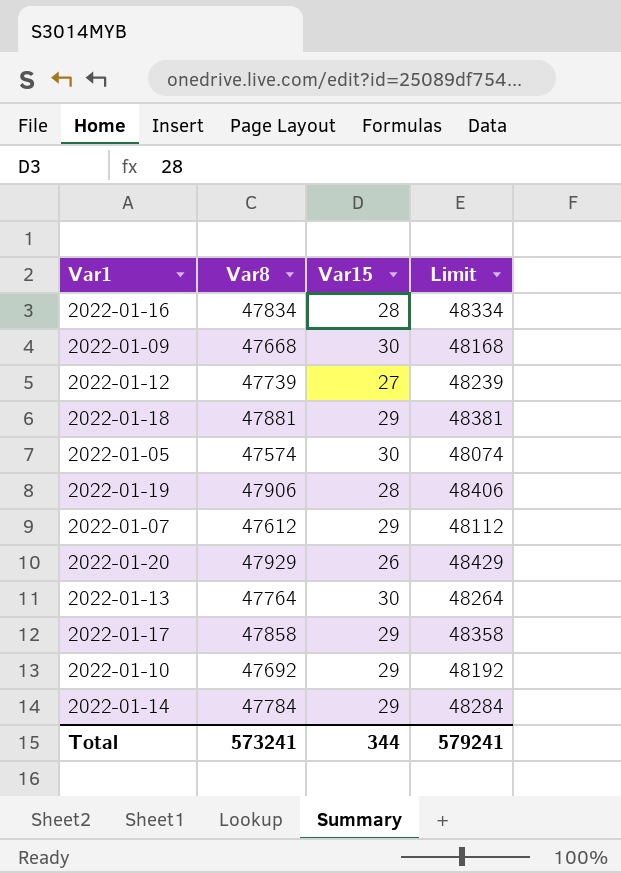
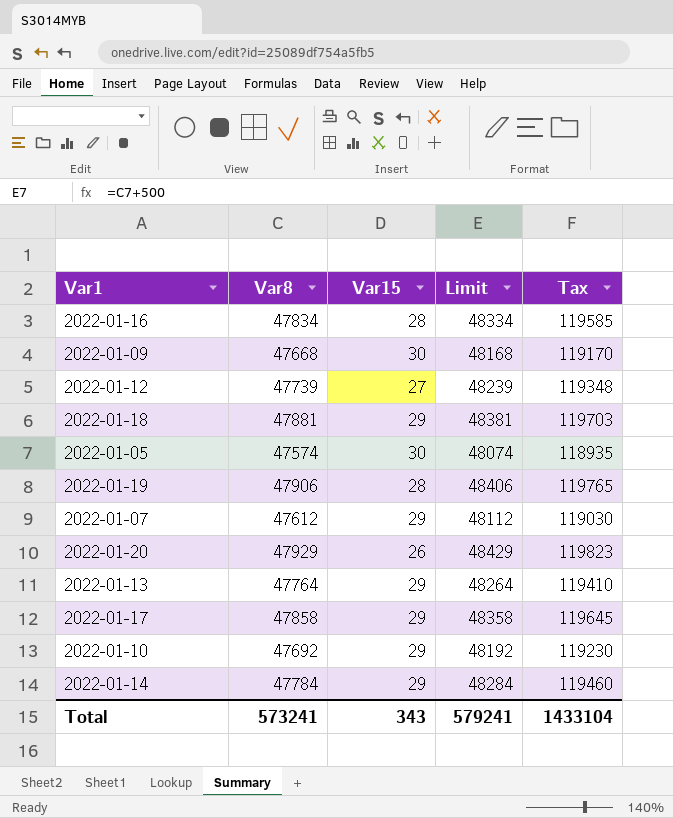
column Tax | formula: none -> [Var8] * 2.5
2022-01-13 | Var15: 30 -> 29
Total | Var15: 344 -> 343

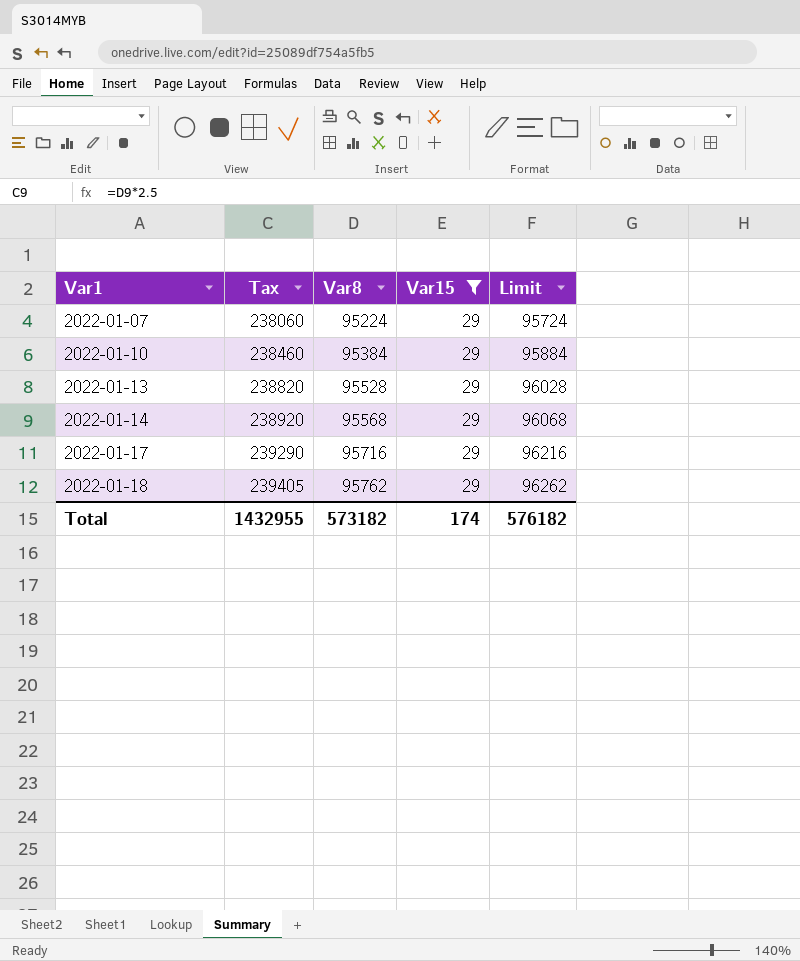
filter: none -> Var15 = 29
row order: none -> Var1 ascending
column Tax | position: 5 -> 2
2022-01-07 | Tax: 119030 -> 238060
2022-01-07 | Var8: 47612 -> 95224
2022-01-07 | Limit: 48112 -> 95724
2022-01-10 | Tax: 119230 -> 238460
2022-01-10 | Var8: 47692 -> 95384
2022-01-10 | Limit: 48192 -> 95884
2022-01-13 | Tax: 119410 -> 238820
2022-01-13 | Var8: 47764 -> 95528
2022-01-13 | Limit: 48264 -> 96028
2022-01-14 | Tax: 119460 -> 238920
2022-01-14 | Var8: 47784 -> 95568
2022-01-14 | Limit: 48284 -> 96068
2022-01-17 | Tax: 119645 -> 239290
2022-01-17 | Var8: 47858 -> 95716
2022-01-17 | Limit: 48358 -> 96216
2022-01-18 | Tax: 119703 -> 239405
2022-01-18 | Var8: 47881 -> 95762
2022-01-18 | Limit: 48381 -> 96262
Total | Tax: 1433104 -> 1432955
Total | Var8: 573241 -> 573182
Total | Var15: 343 -> 174
Total | Limit: 579241 -> 576182

